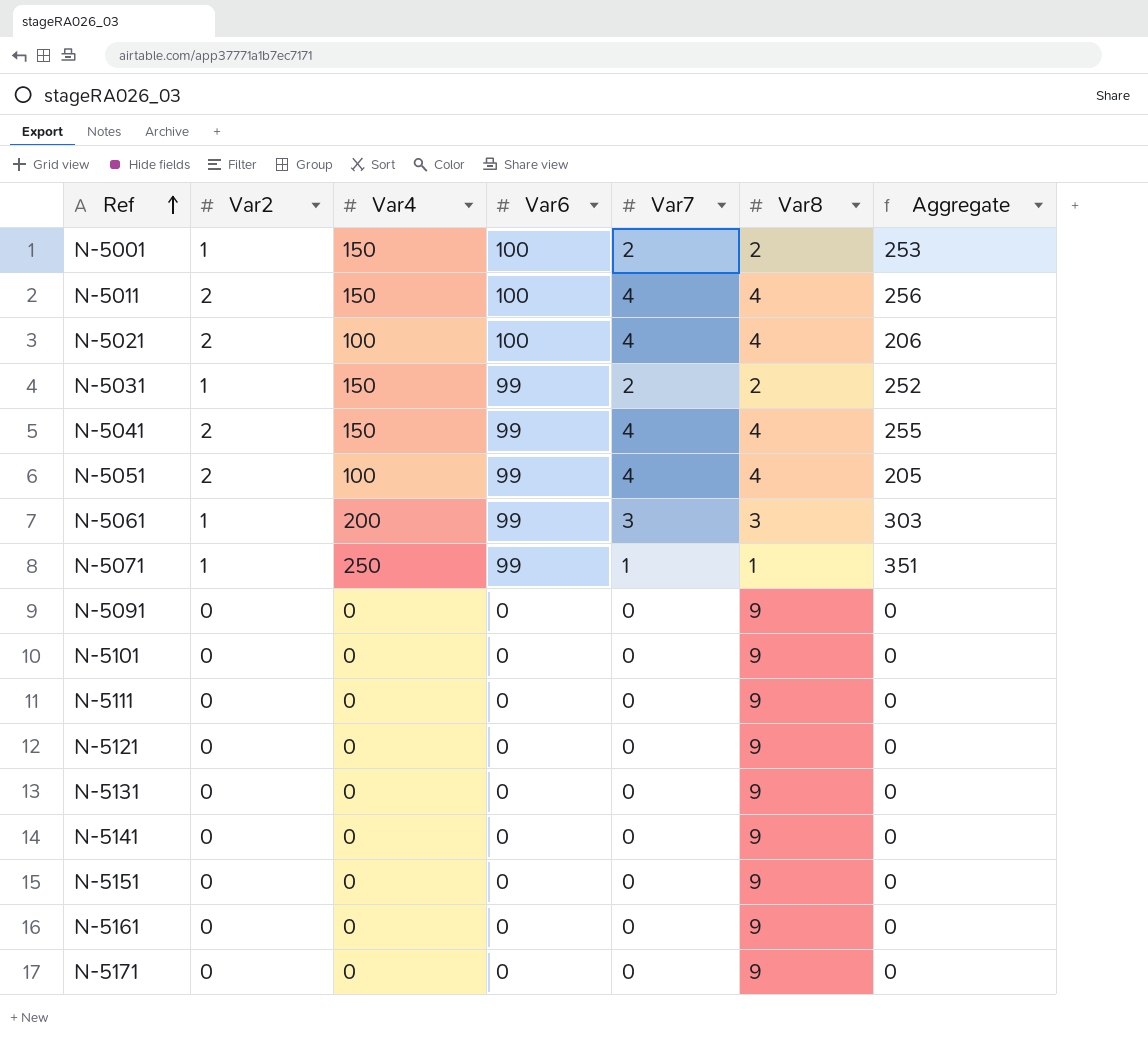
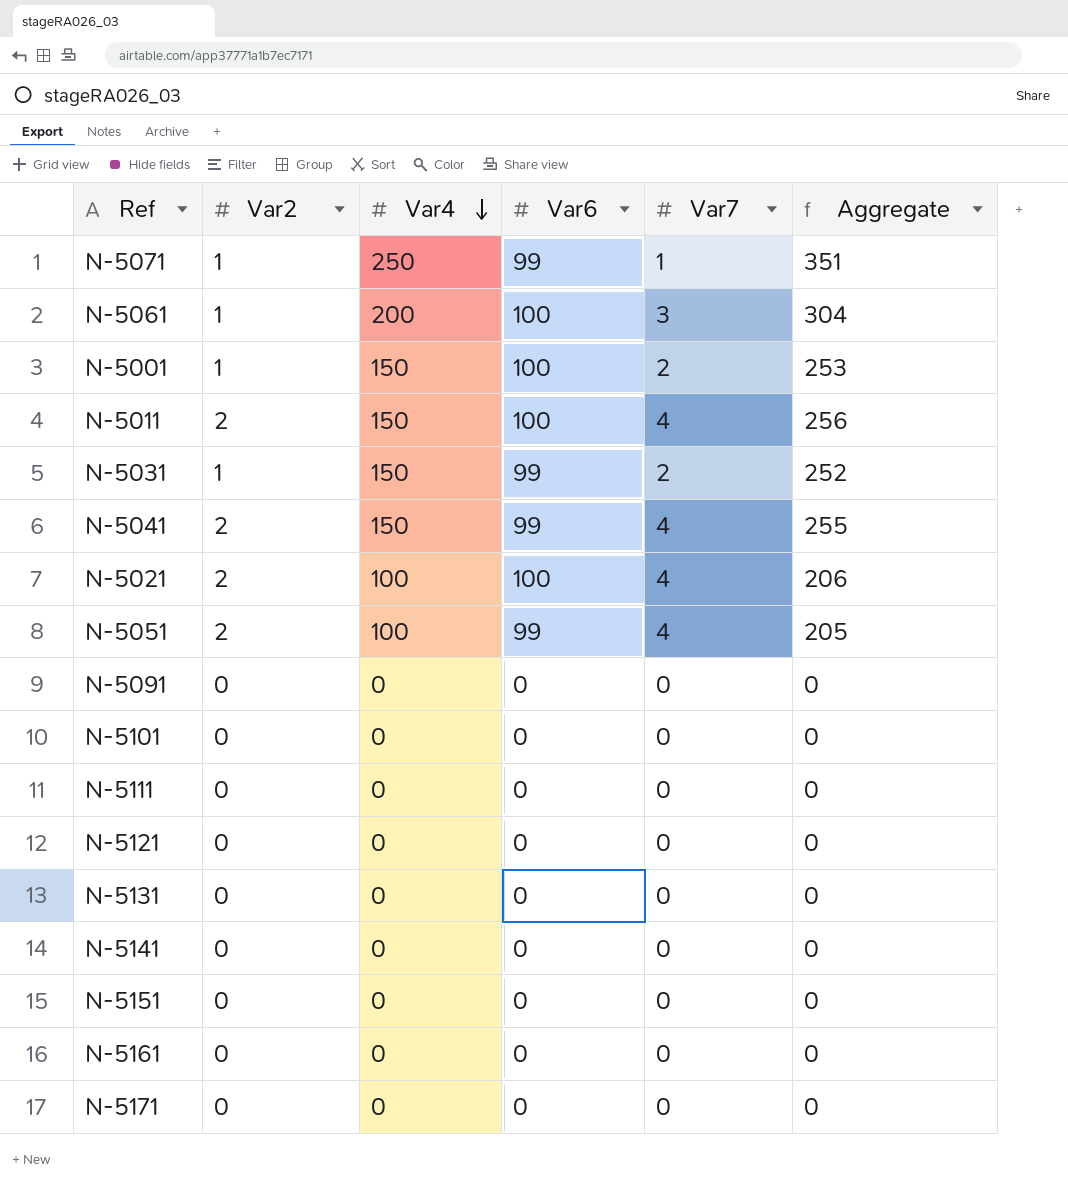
row order: Ref ascending -> Var4 descending
column Var8 | position: 6 -> none
N-5061 | Var6: 99 -> 100
N-5061 | Aggregate: 303 -> 304

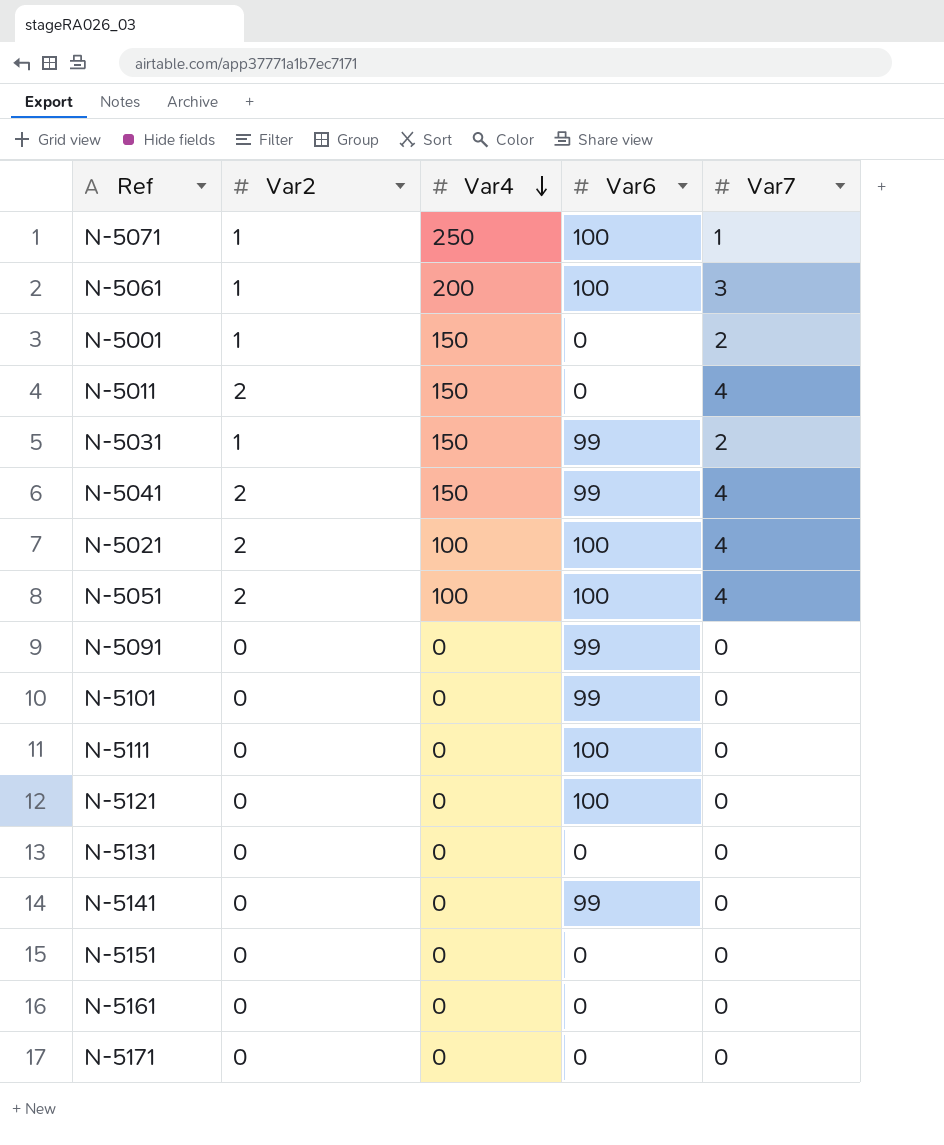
column Aggregate | formula: [Var2] + [Var4] + [Var6] + [Var7] -> none
N-5071 | Var6: 99 -> 100
N-5001 | Var6: 100 -> 0
N-5011 | Var6: 100 -> 0
N-5051 | Var6: 99 -> 100
N-5091 | Var6: 0 -> 99
N-5101 | Var6: 0 -> 99
N-5111 | Var6: 0 -> 100
N-5121 | Var6: 0 -> 100
N-5141 | Var6: 0 -> 99

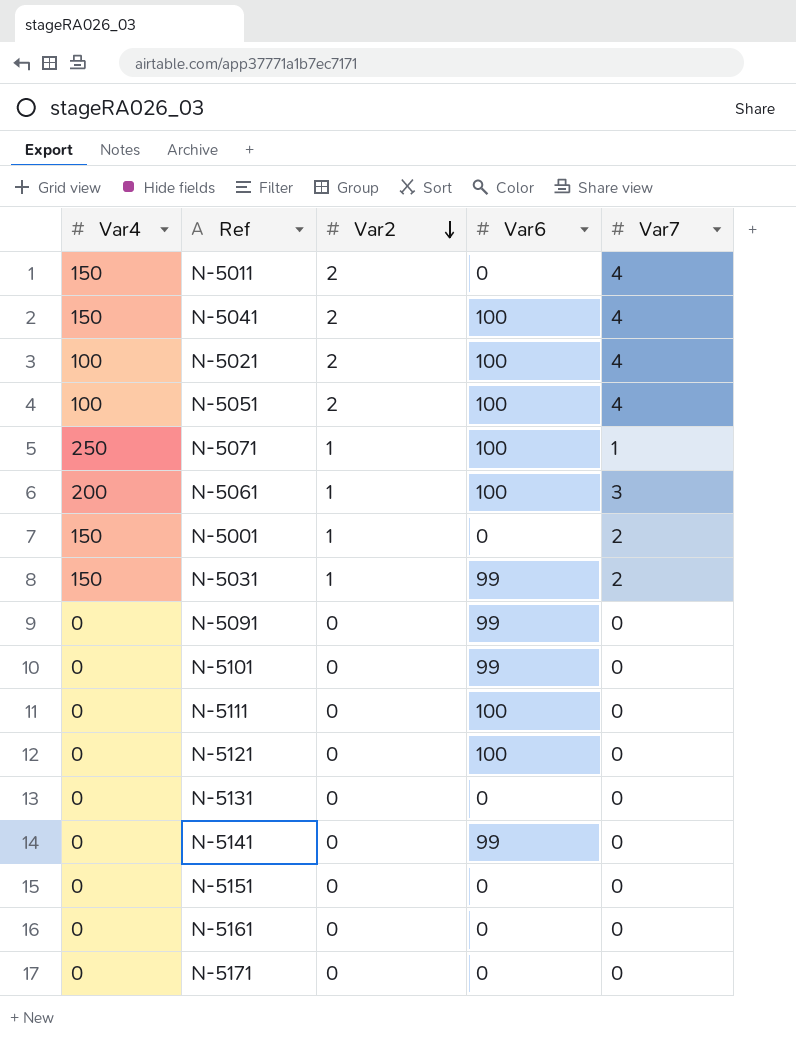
row order: Var4 descending -> Var2 descending
column Var4 | position: 3 -> 1
N-5041 | Var6: 99 -> 100

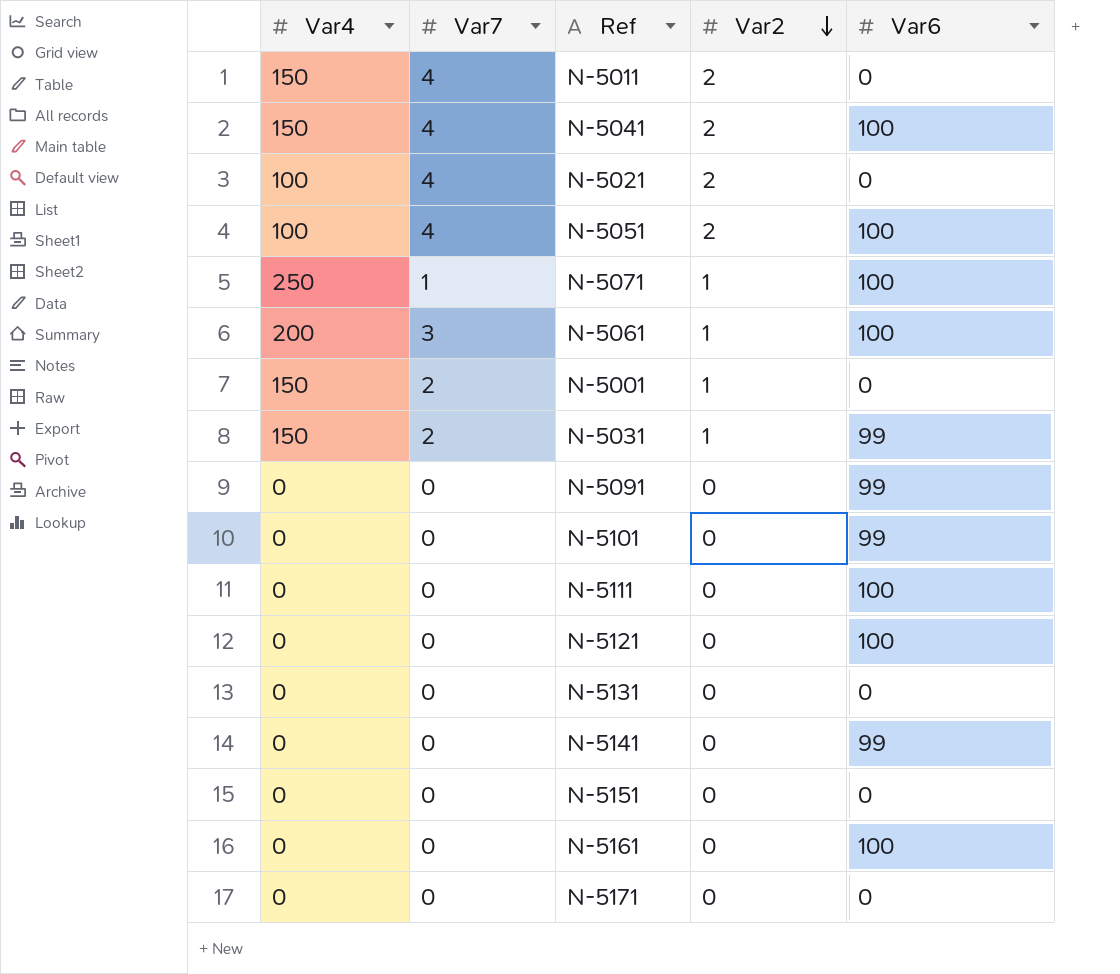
column Var7 | position: 5 -> 2
N-5021 | Var6: 100 -> 0
N-5161 | Var6: 0 -> 100

